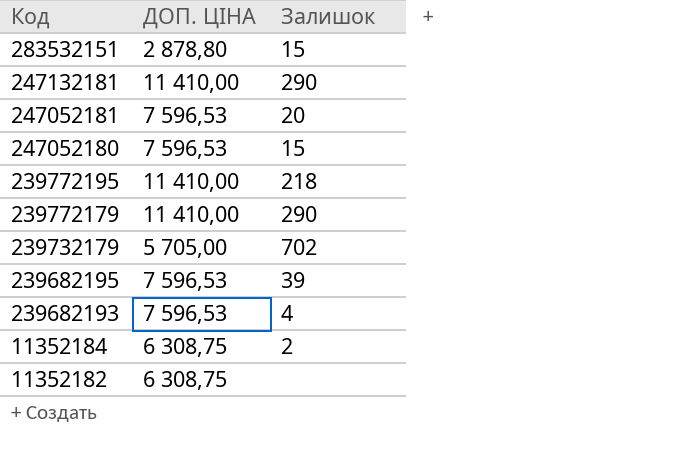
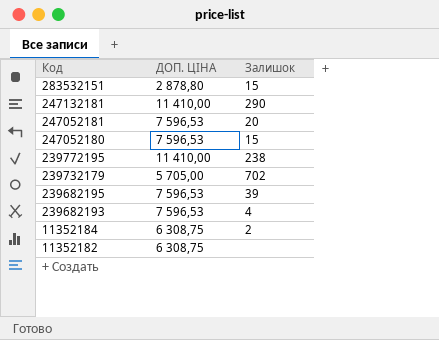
row 239772179: 11 410,00 | 290 -> none
239772195 | Залишок: 218 -> 238

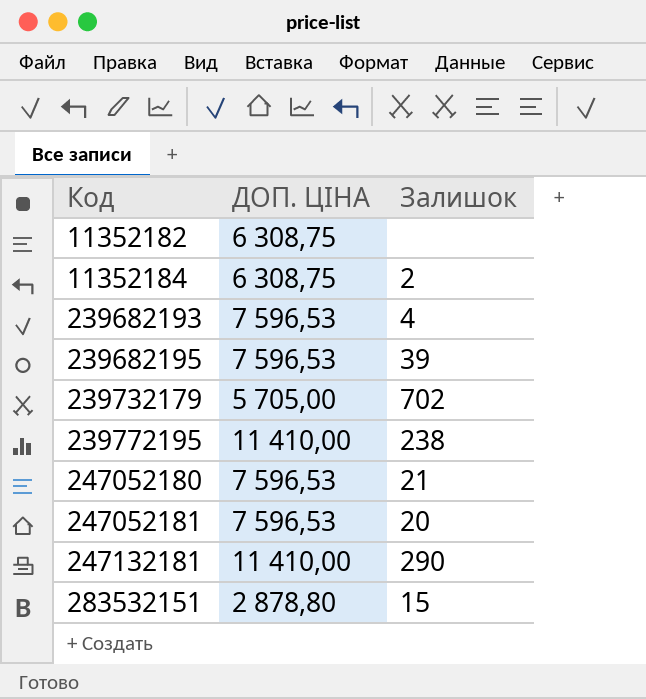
row order: Код descending -> Код ascending
247052180 | Залишок: 15 -> 21

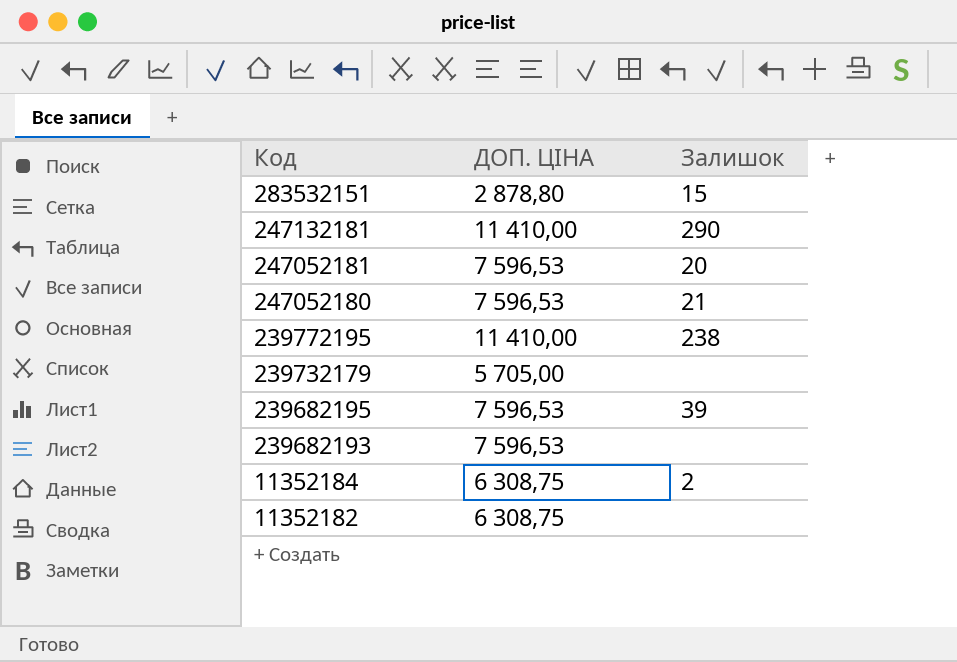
row order: Код ascending -> Код descending
239732179 | Залишок: 702 -> none
239682193 | Залишок: 4 -> none

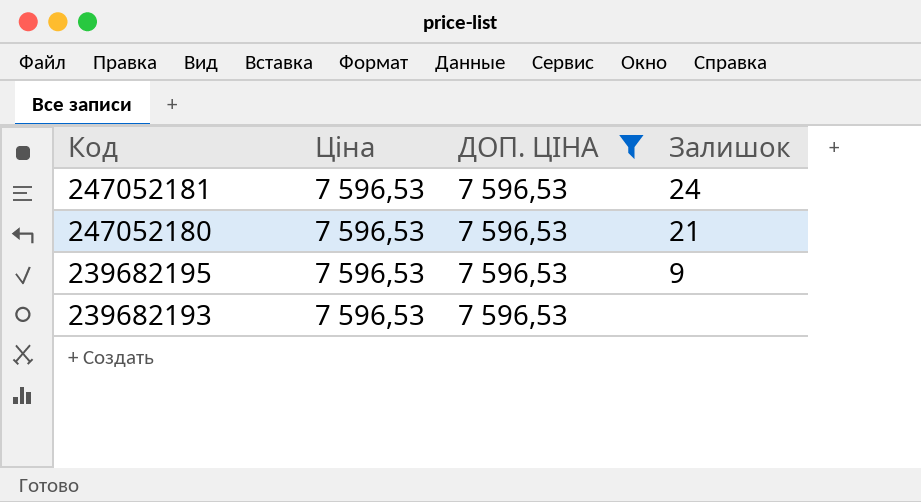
filter: none -> ДОП. ЦІНА = 7 596,53
column Ціна | position: none -> 2
247052181 | Залишок: 20 -> 24
239682195 | Залишок: 39 -> 9

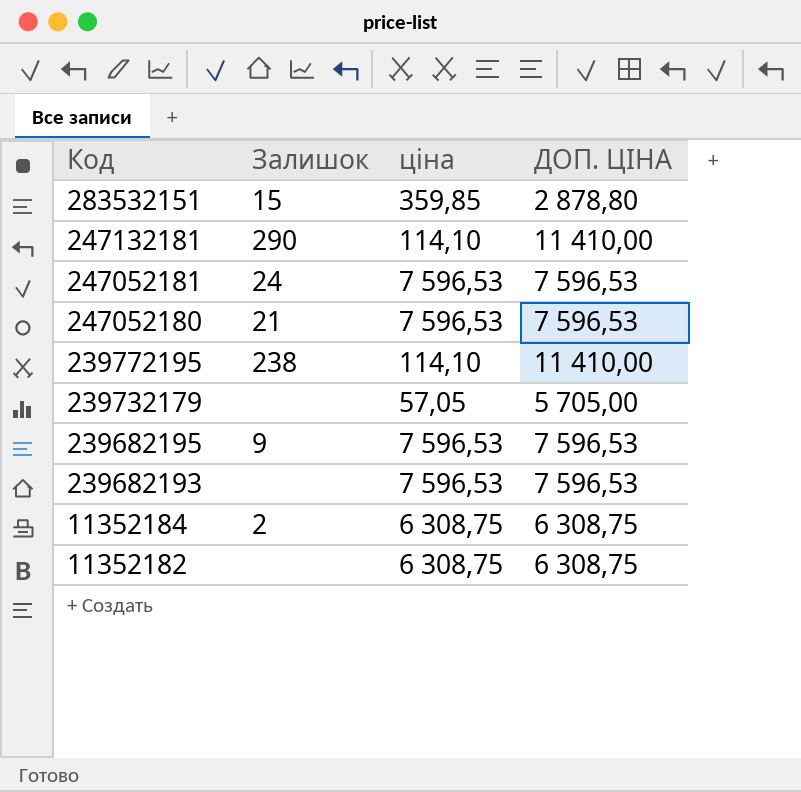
filter: ДОП. ЦІНА = 7 596,53 -> none
column Залишок | position: 4 -> 2
column name: Ціна -> ціна

